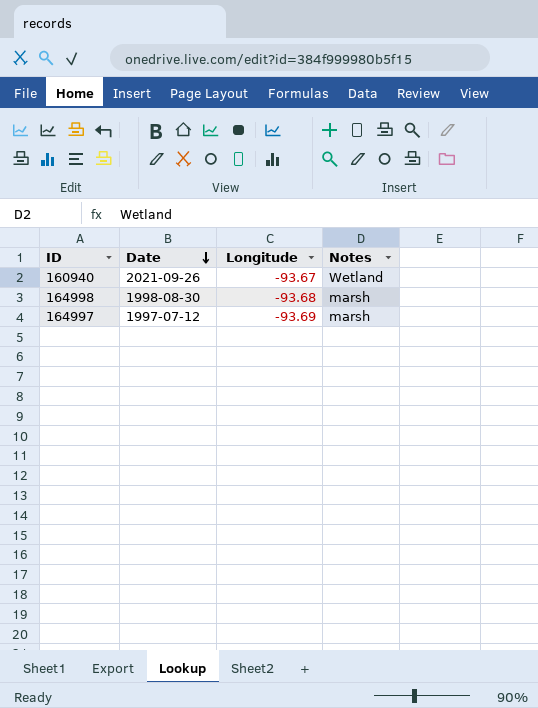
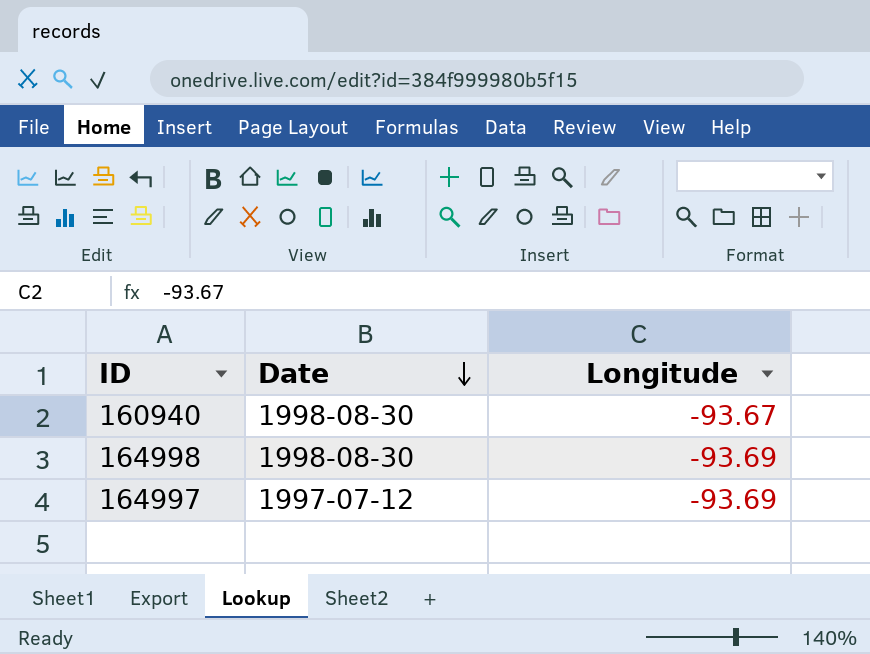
column Notes | position: 4 -> none
160940 | Date: 2021-09-26 -> 1998-08-30
164998 | Longitude: -93.68 -> -93.69

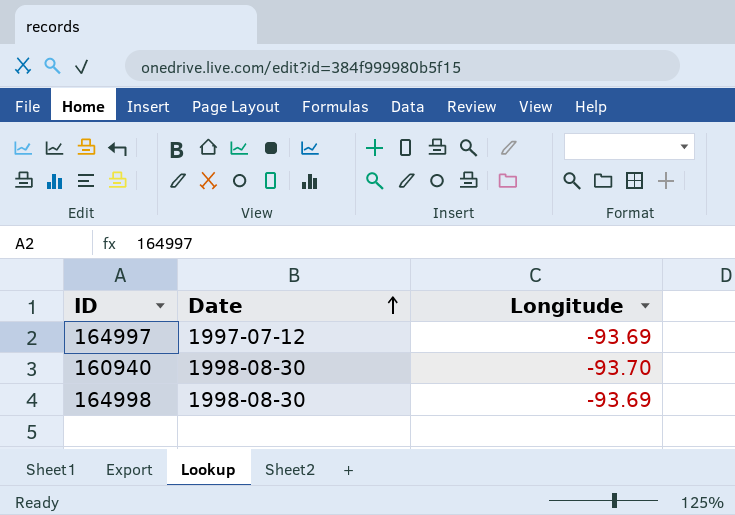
row order: Date descending -> Date ascending
160940 | Longitude: -93.67 -> -93.70

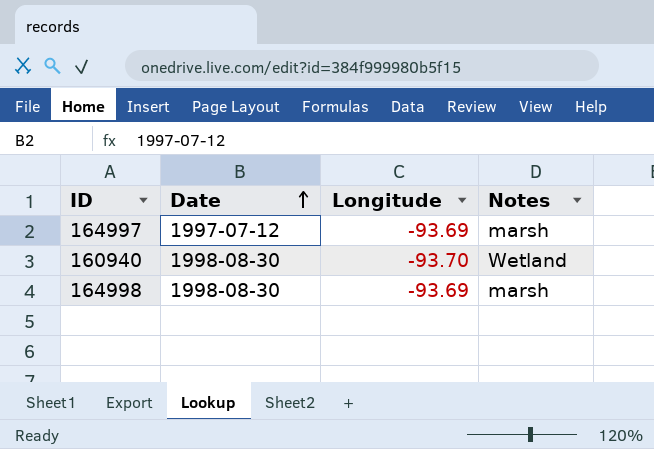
column Notes | position: none -> 4

